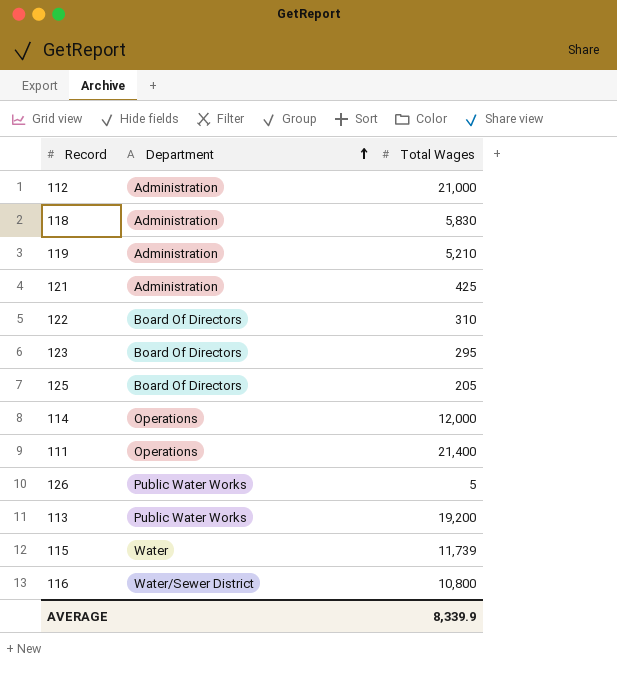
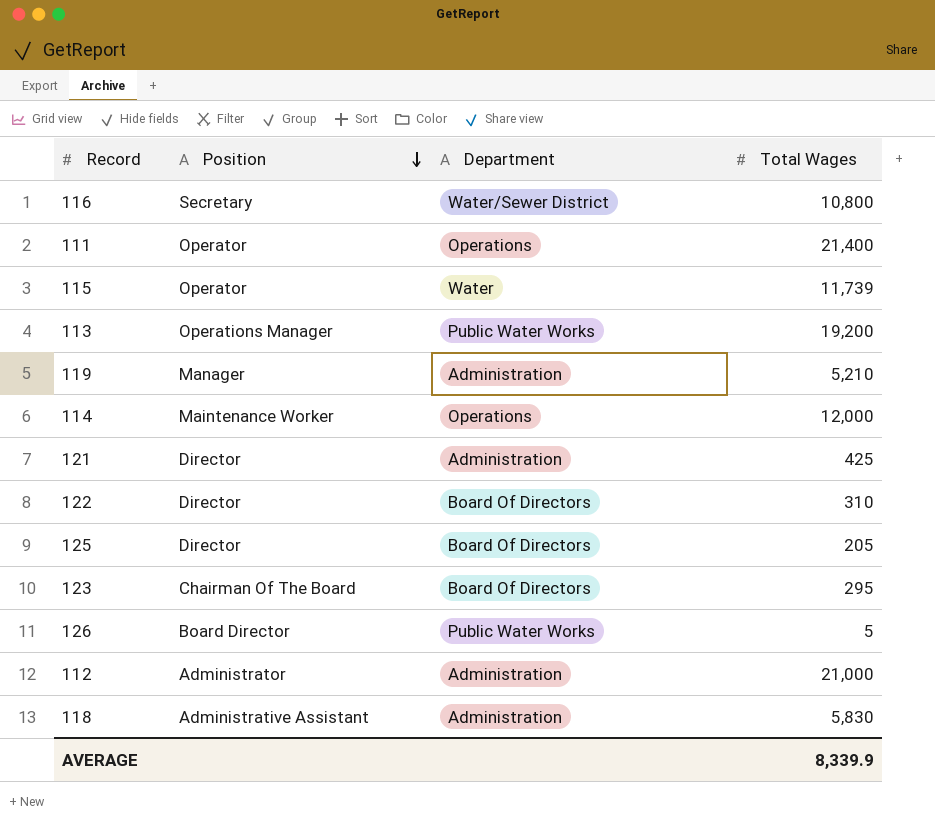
row order: Department ascending -> Position descending
column Position | position: none -> 2

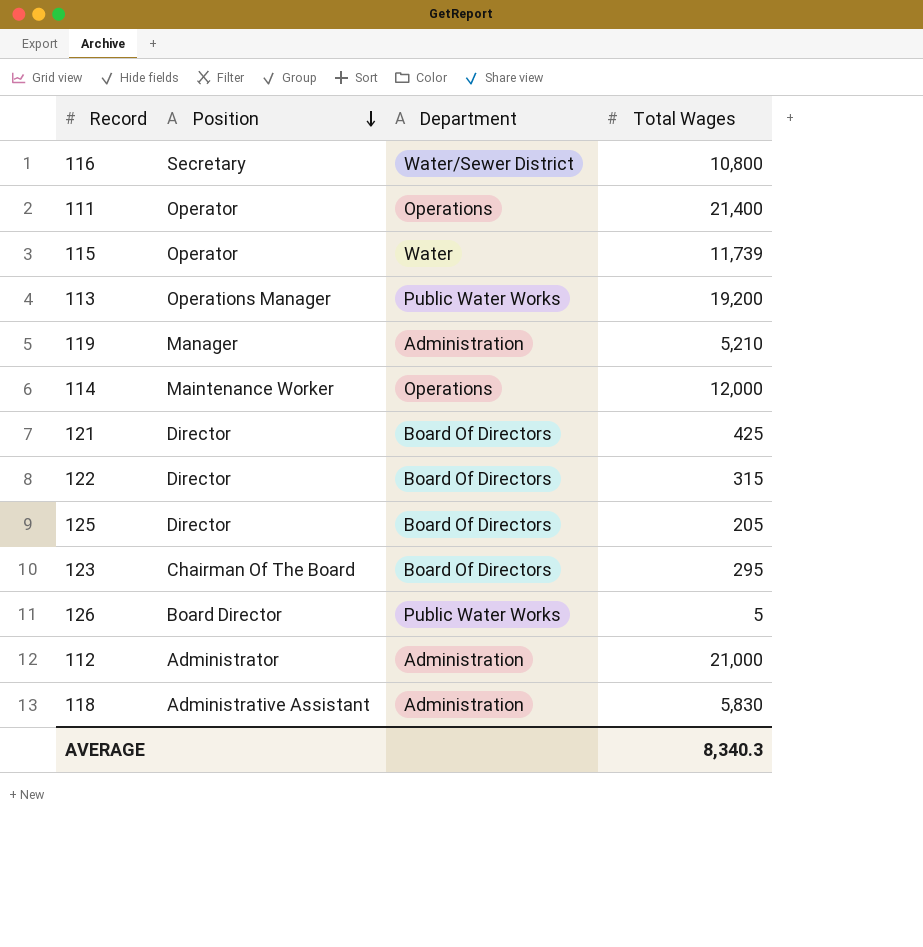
121 | Department: Administration -> Board Of Directors
122 | Total Wages: 310 -> 315
AVERAGE | Total Wages: 8,339.9 -> 8,340.3

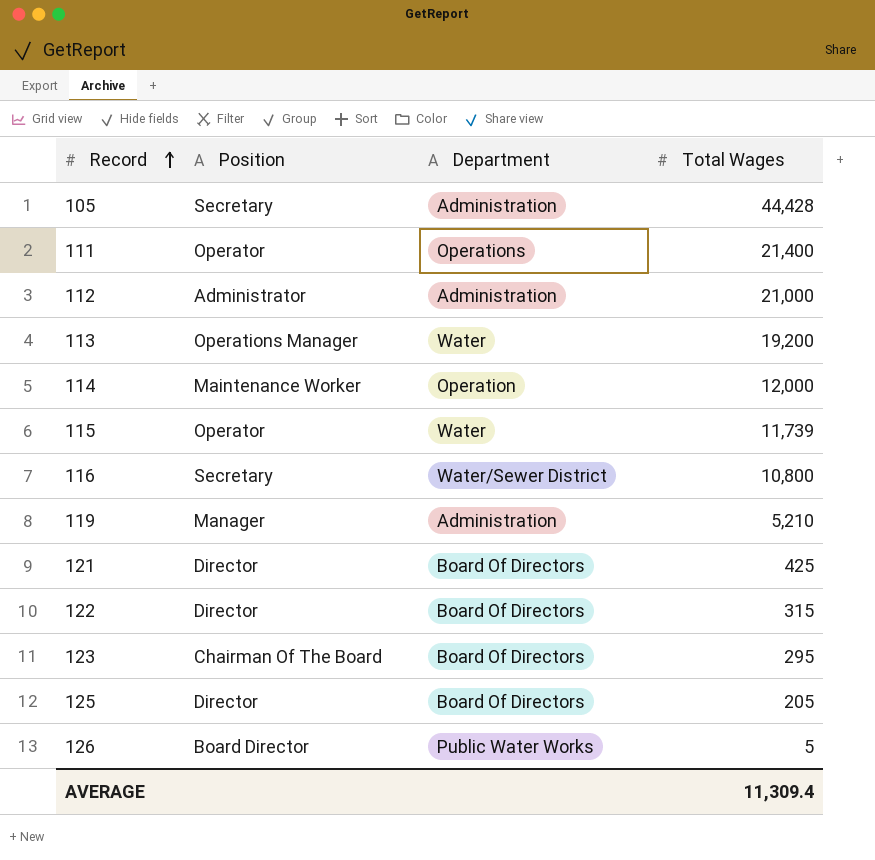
row order: Position descending -> Record ascending
row 118: Administrative Assistant | Administration | 5,830 -> none
row 105: none -> Secretary | Administration | 44,428
113 | Department: Public Water Works -> Water
114 | Department: Operations -> Operation
AVERAGE | Total Wages: 8,340.3 -> 11,309.4

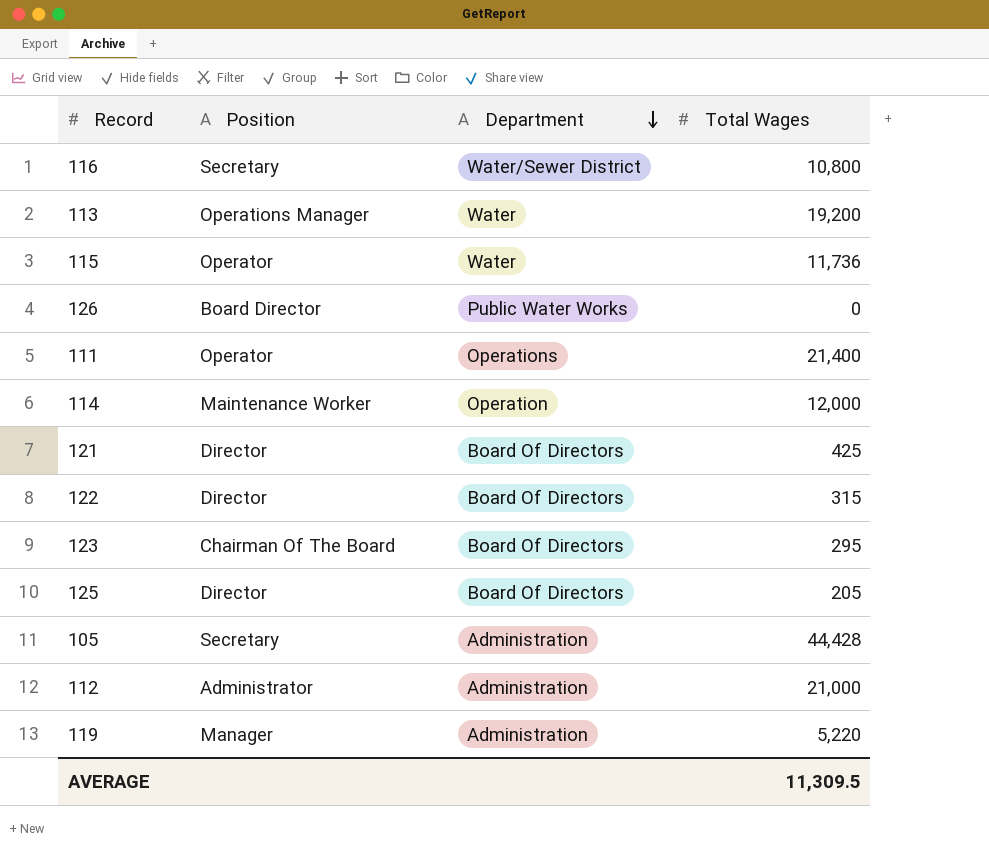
row order: Record ascending -> Department descending
115 | Total Wages: 11,739 -> 11,736
126 | Total Wages: 5 -> 0
119 | Total Wages: 5,210 -> 5,220
AVERAGE | Total Wages: 11,309.4 -> 11,309.5

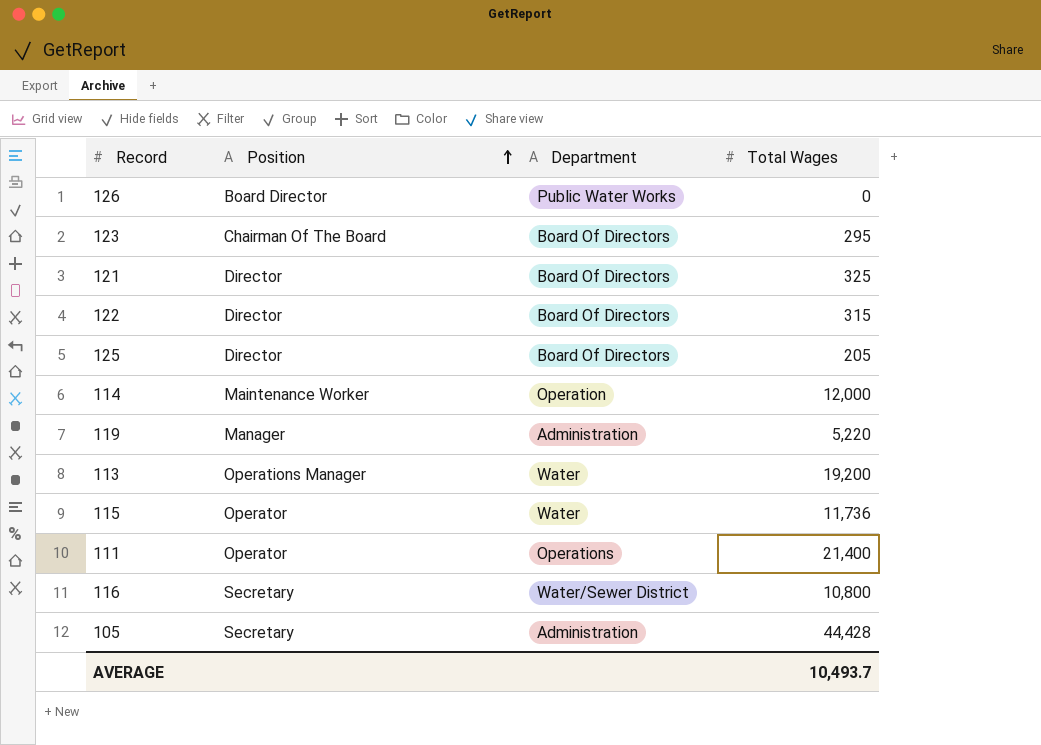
row order: Department descending -> Position ascending
row 112: Administrator | Administration | 21,000 -> none
121 | Total Wages: 425 -> 325
AVERAGE | Total Wages: 11,309.5 -> 10,493.7

